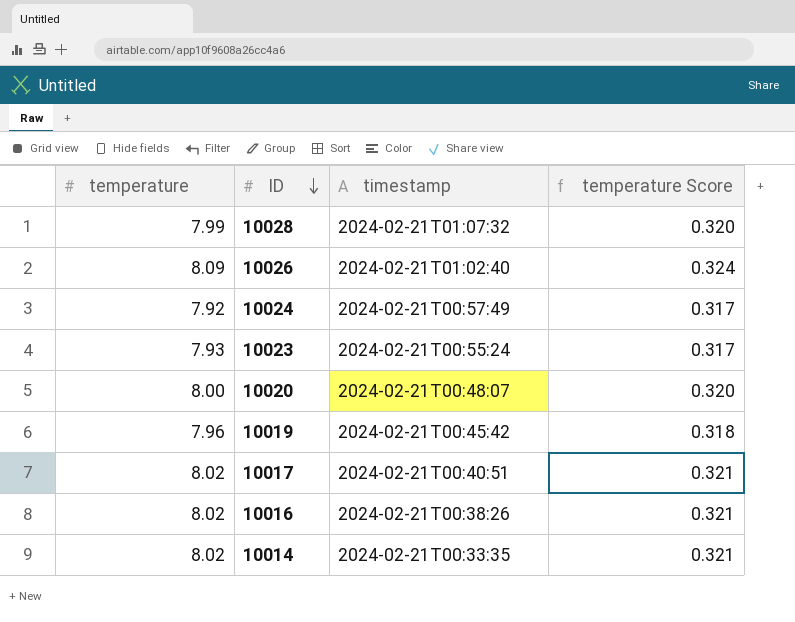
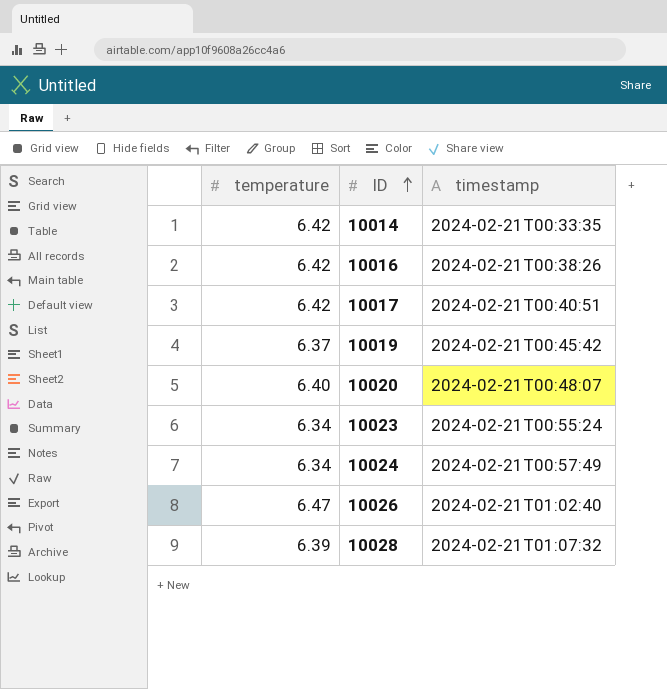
row order: ID descending -> ID ascending
column temperature Score | formula: [temperature] * 0.04 -> none
10014 | temperature: 8.02 -> 6.42
10016 | temperature: 8.02 -> 6.42
10017 | temperature: 8.02 -> 6.42
10019 | temperature: 7.96 -> 6.37
10020 | temperature: 8.00 -> 6.40
10023 | temperature: 7.93 -> 6.34
10024 | temperature: 7.92 -> 6.34
10026 | temperature: 8.09 -> 6.47
10028 | temperature: 7.99 -> 6.39

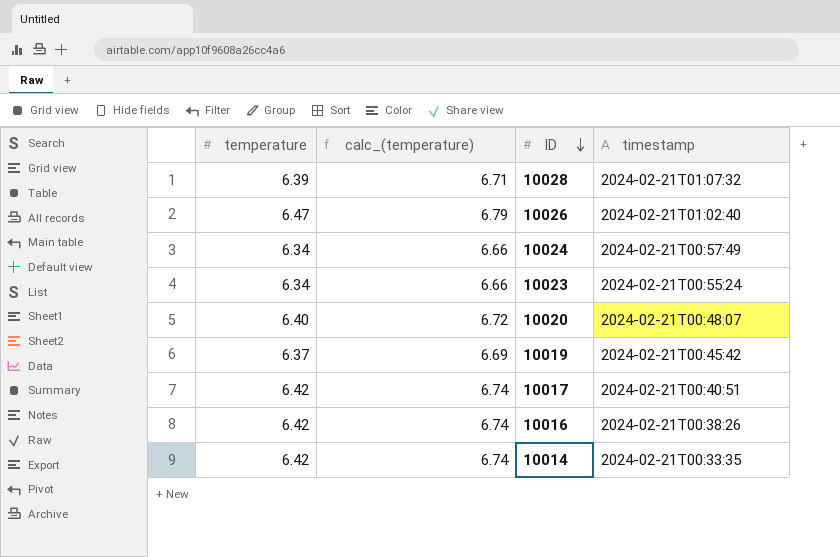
row order: ID ascending -> ID descending
column calc_(temperature) | formula: none -> [temperature] * 1.05

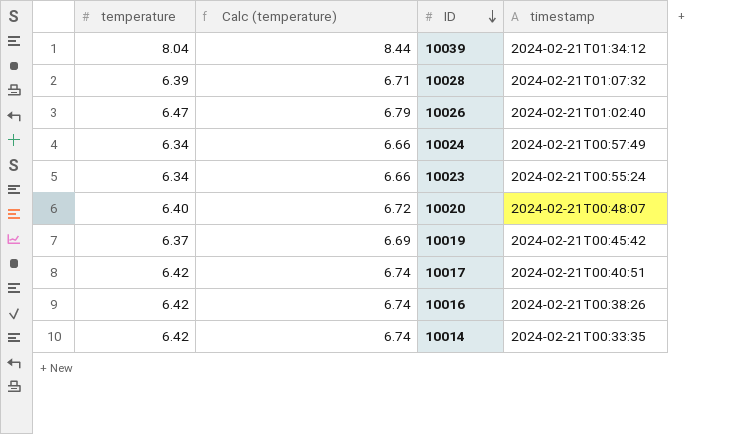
column name: calc_(temperature) -> Calc (temperature)
row 10039: none -> 8.04 | 8.44 | 2024-02-21T01:34:12

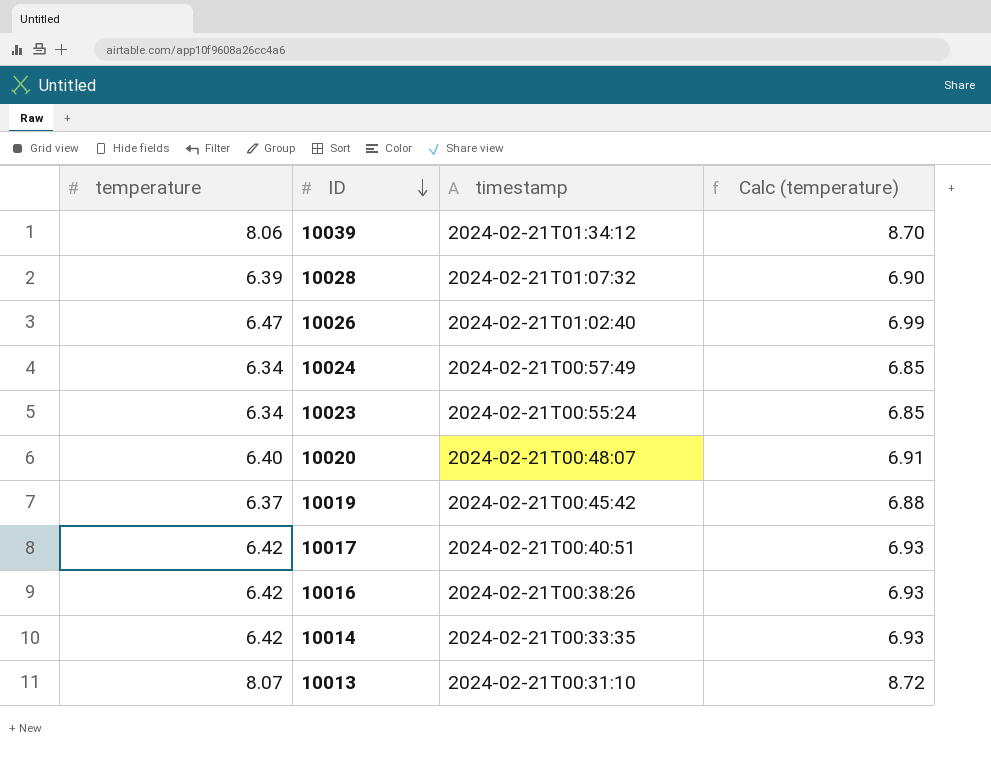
column Calc (temperature) | formula: [temperature] * 1.05 -> [temperature] * 1.08
column Calc (temperature) | position: 2 -> 4
10039 | temperature: 8.04 -> 8.06
row 10013: none -> 8.07 | 2024-02-21T00:31:10 | 8.72

